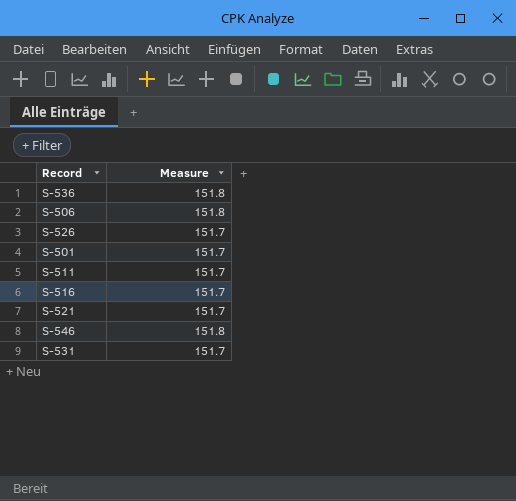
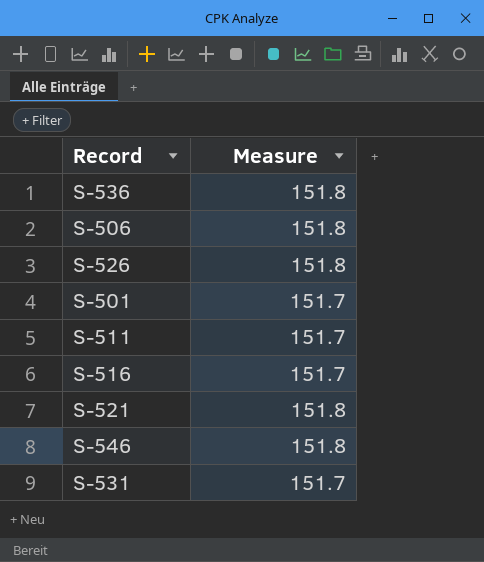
S-526 | Measure: 151.7 -> 151.8
S-521 | Measure: 151.7 -> 151.8

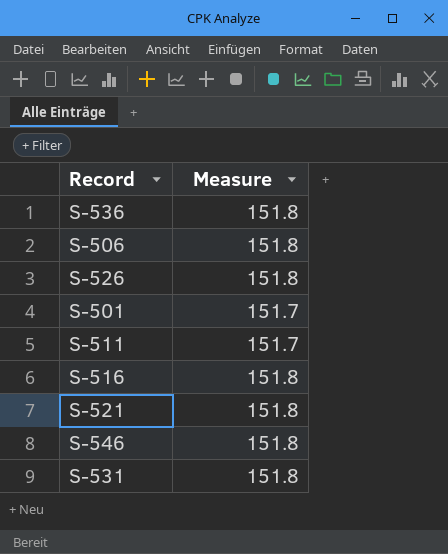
S-516 | Measure: 151.7 -> 151.8
S-531 | Measure: 151.7 -> 151.8

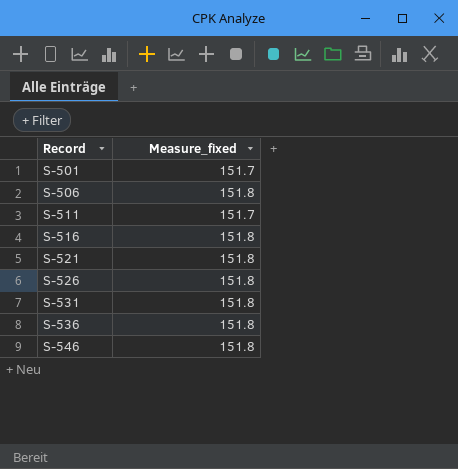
row order: none -> Record ascending
column name: Measure -> Measure_fixed

